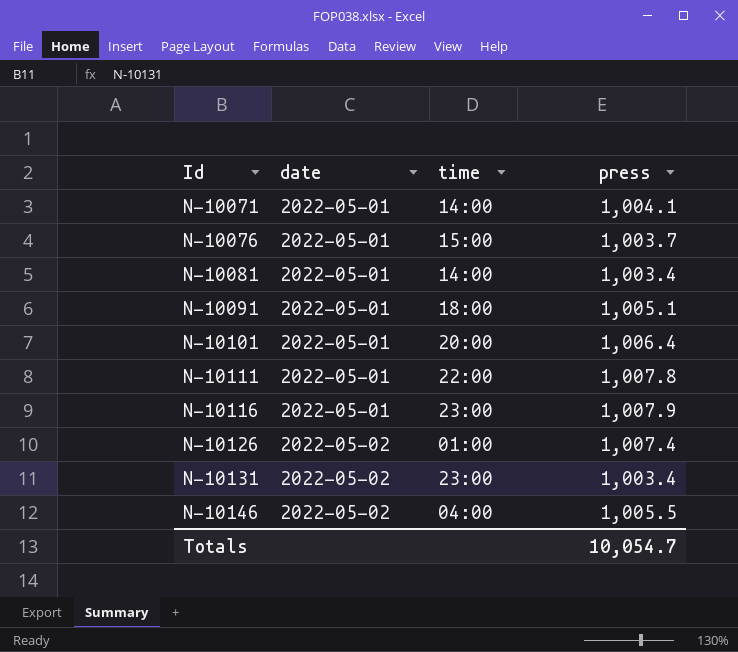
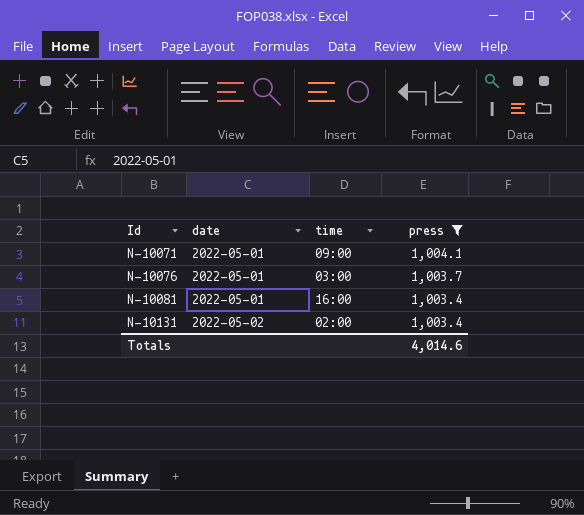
filter: none -> press <= 1,004.1
N-10071 | time: 14:00 -> 09:00
N-10076 | time: 15:00 -> 03:00
N-10081 | time: 14:00 -> 16:00
N-10131 | time: 23:00 -> 02:00
Totals | press: 10,054.7 -> 4,014.6

